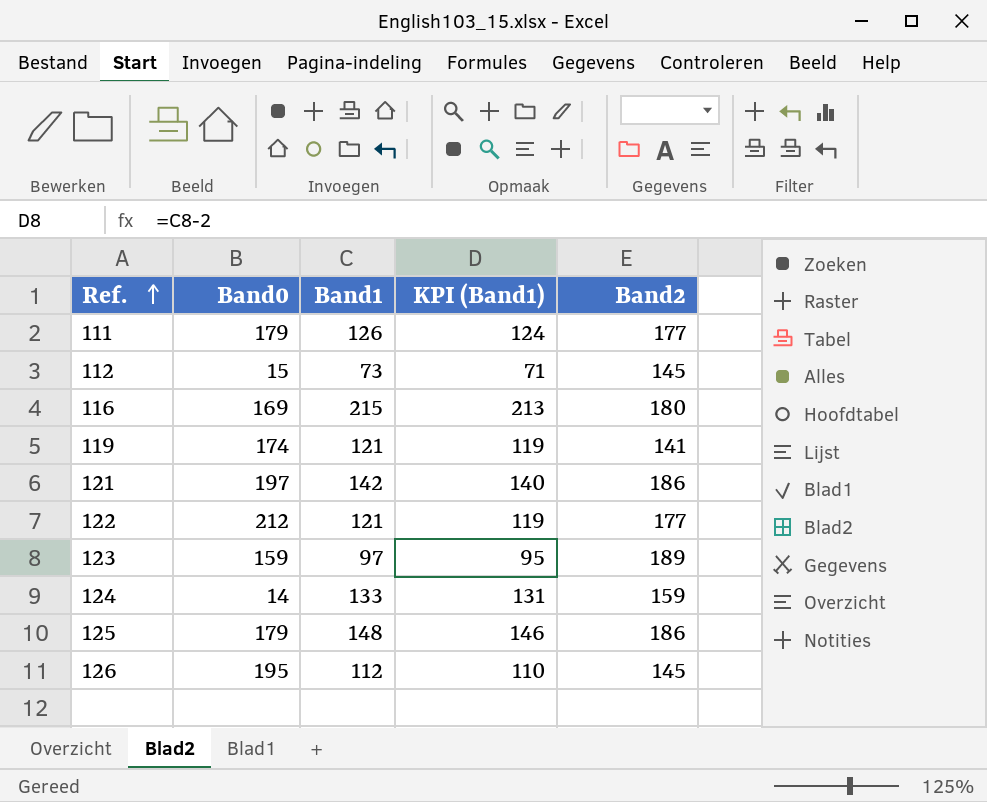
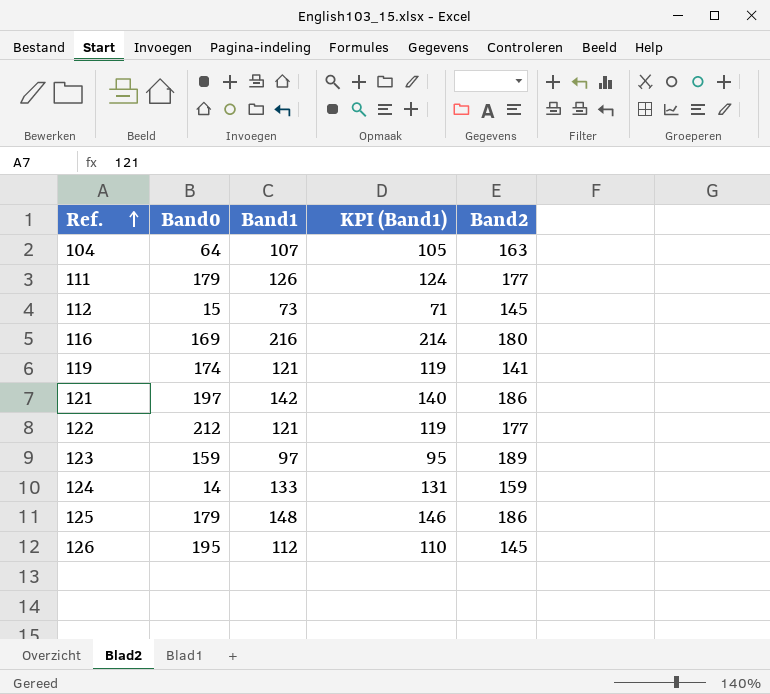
row 104: none -> 64 | 107 | 105 | 163
116 | Band1: 215 -> 216
116 | KPI (Band1): 213 -> 214

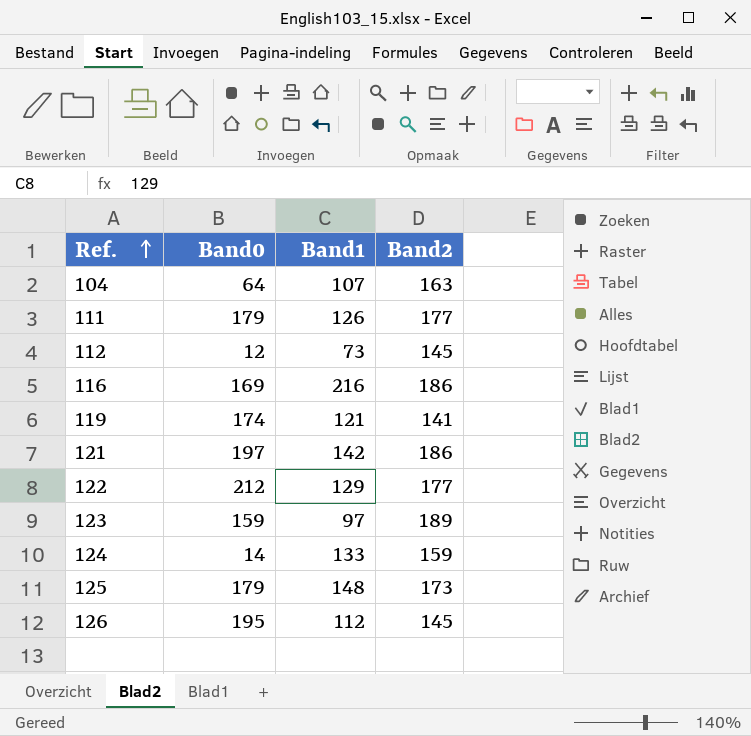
column KPI (Band1) | formula: [Band1] - 2 -> none
112 | Band0: 15 -> 12
116 | Band2: 180 -> 186
122 | Band1: 121 -> 129
125 | Band2: 186 -> 173

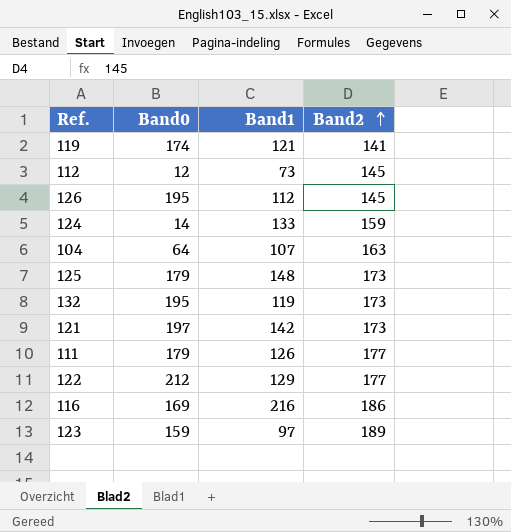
row order: Ref. ascending -> Band2 ascending
row 132: none -> 195 | 119 | 173
121 | Band2: 186 -> 173

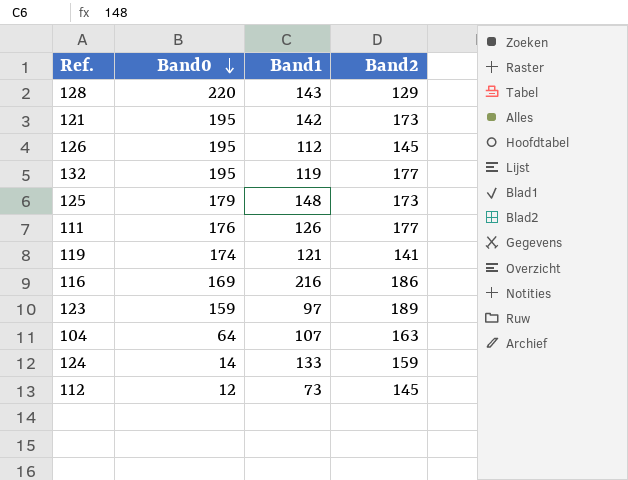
row order: Band2 ascending -> Band0 descending
row 122: 212 | 129 | 177 -> none
row 128: none -> 220 | 143 | 129
121 | Band0: 197 -> 195
132 | Band2: 173 -> 177
111 | Band0: 179 -> 176

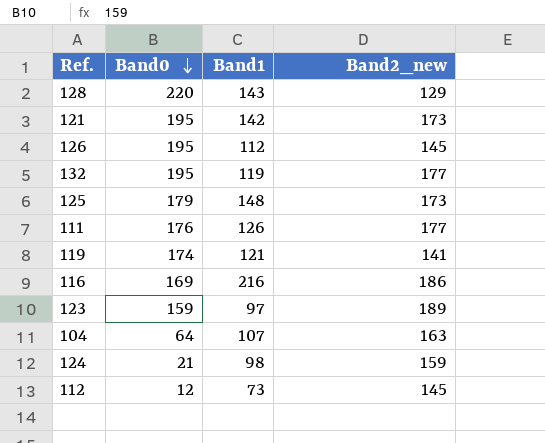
column name: Band2 -> Band2_new
124 | Band0: 14 -> 21
124 | Band1: 133 -> 98

